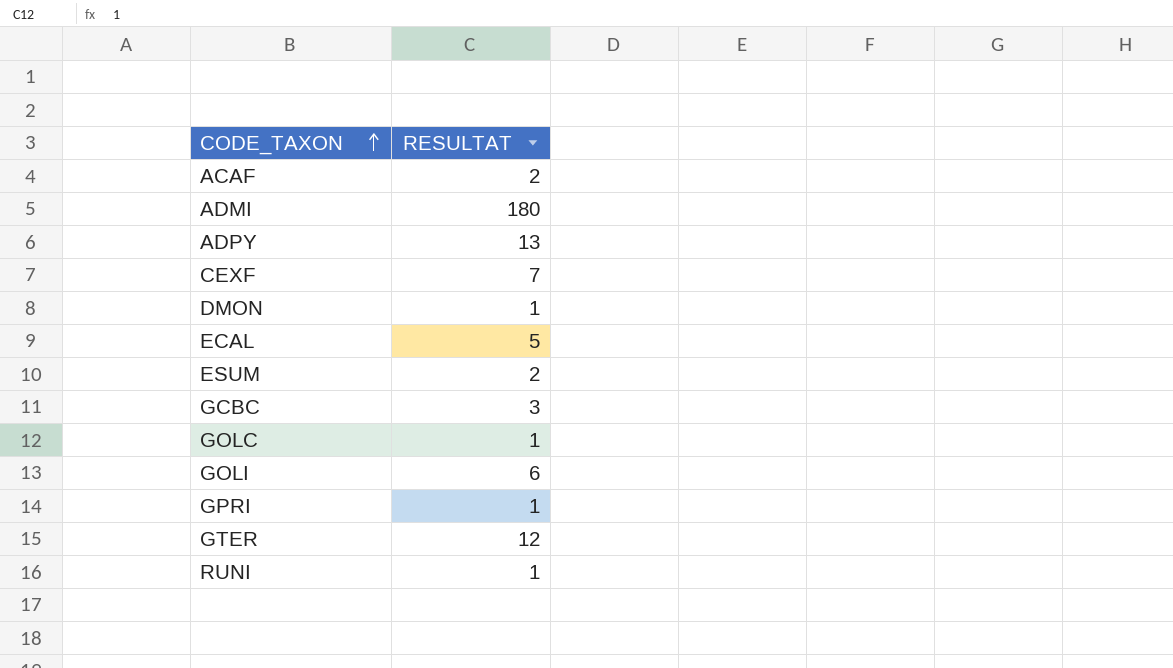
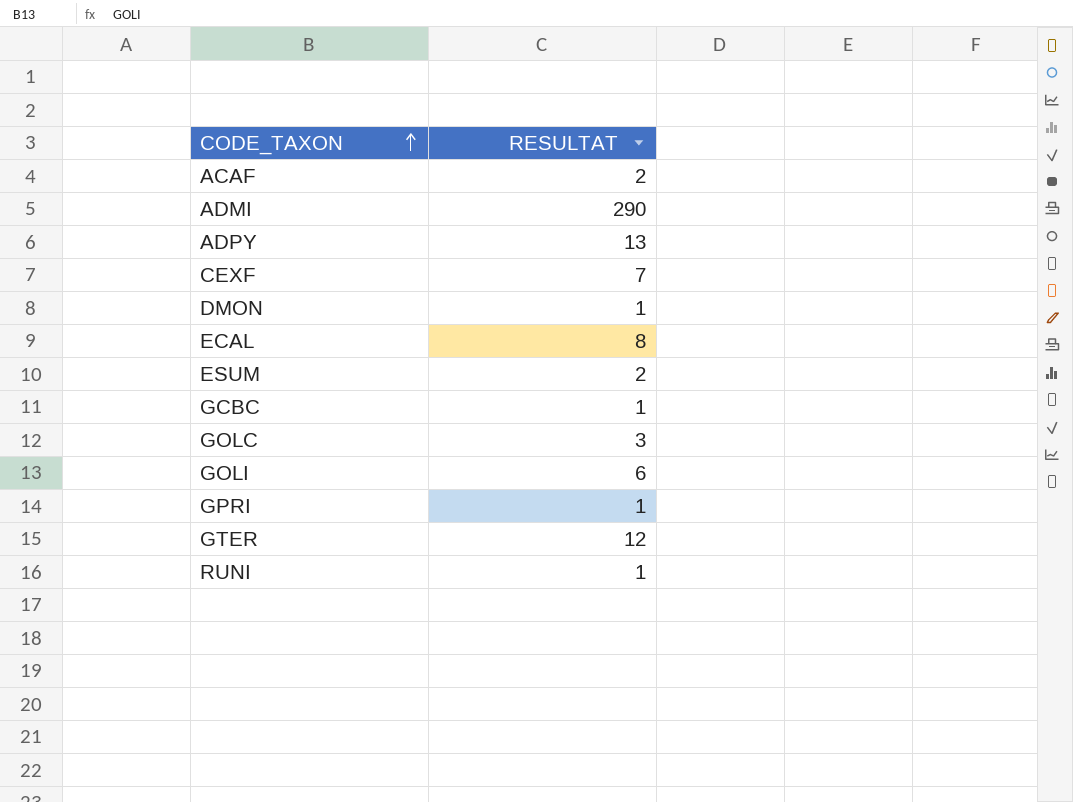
ADMI | RESULTAT: 180 -> 290
ECAL | RESULTAT: 5 -> 8
GCBC | RESULTAT: 3 -> 1
GOLC | RESULTAT: 1 -> 3

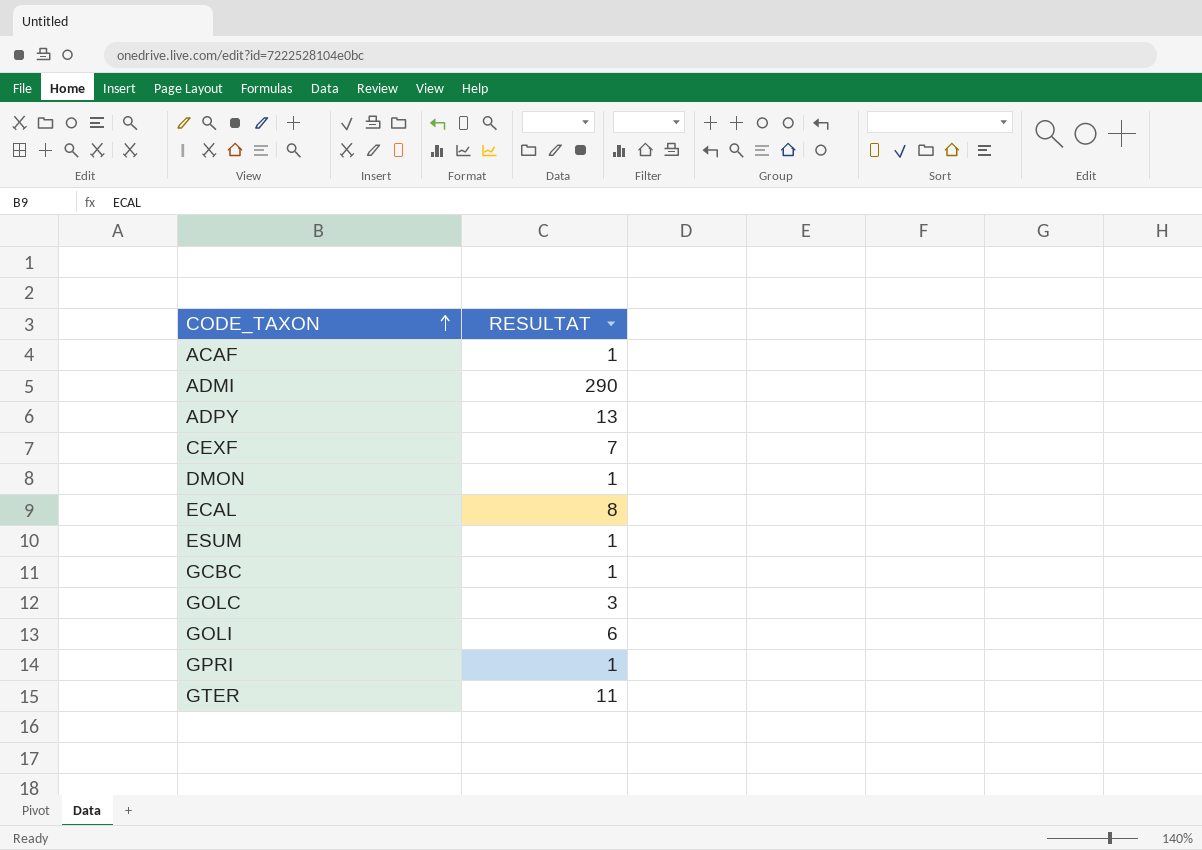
row RUNI: 1 -> none
ACAF | RESULTAT: 2 -> 1
ESUM | RESULTAT: 2 -> 1
GTER | RESULTAT: 12 -> 11

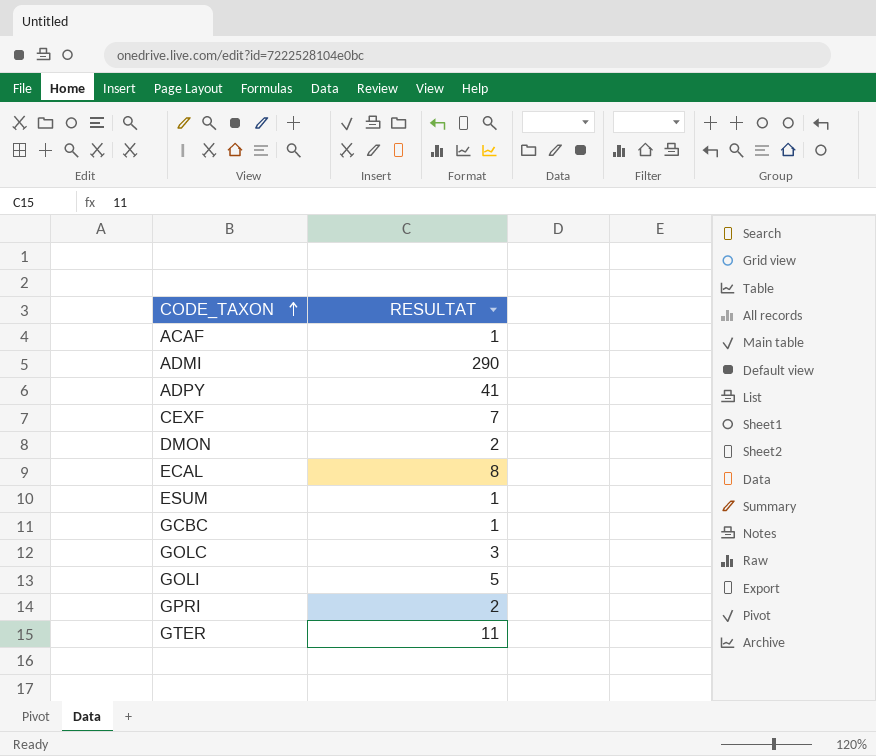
ADPY | RESULTAT: 13 -> 41
DMON | RESULTAT: 1 -> 2
GOLI | RESULTAT: 6 -> 5
GPRI | RESULTAT: 1 -> 2

